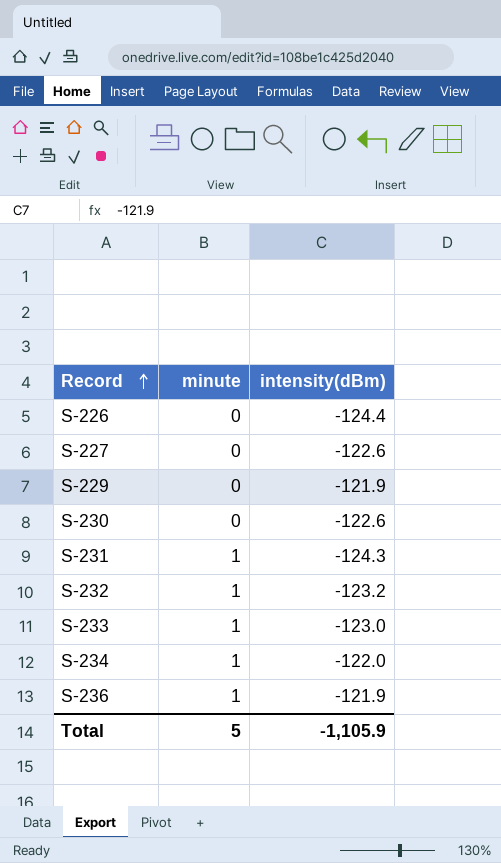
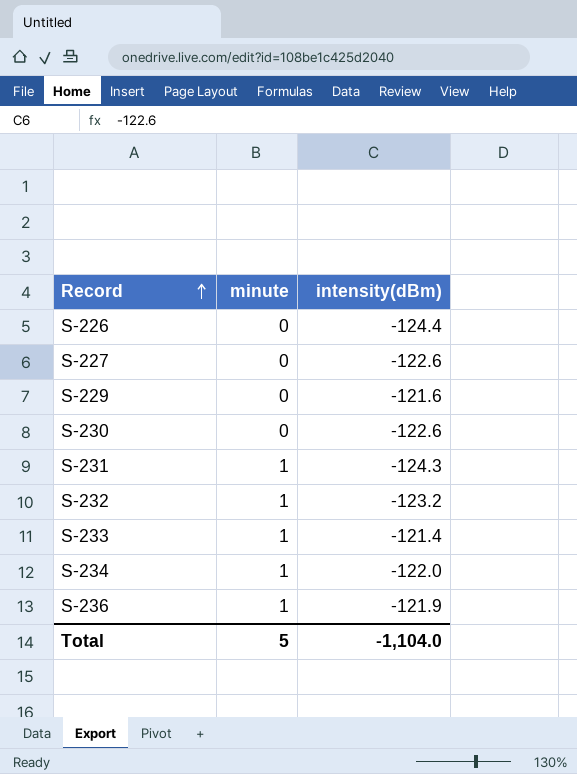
S-229 | intensity(dBm): -121.9 -> -121.6
S-233 | intensity(dBm): -123.0 -> -121.4
Total | intensity(dBm): -1,105.9 -> -1,104.0

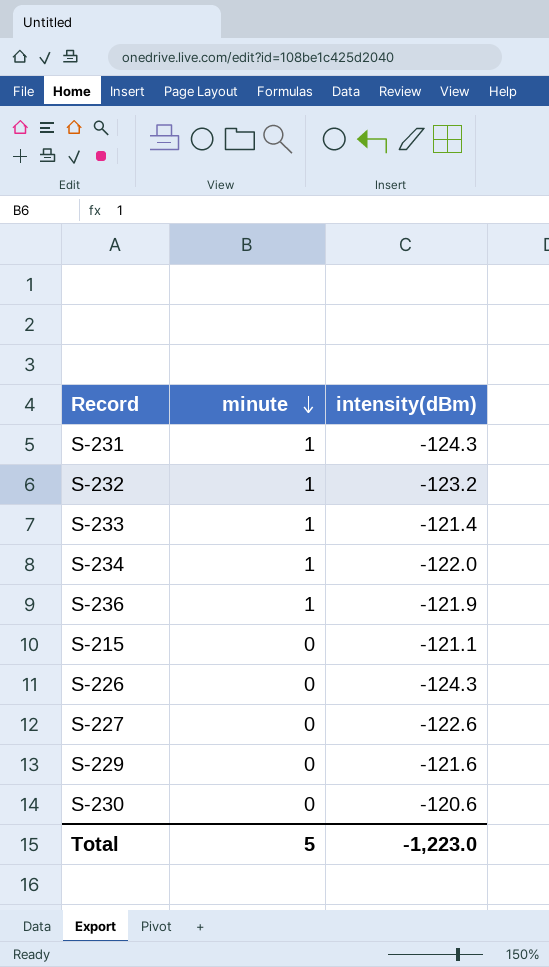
row order: Record ascending -> minute descending
row S-215: none -> 0 | -121.1
S-226 | intensity(dBm): -124.4 -> -124.3
S-230 | intensity(dBm): -122.6 -> -120.6
Total | intensity(dBm): -1,104.0 -> -1,223.0

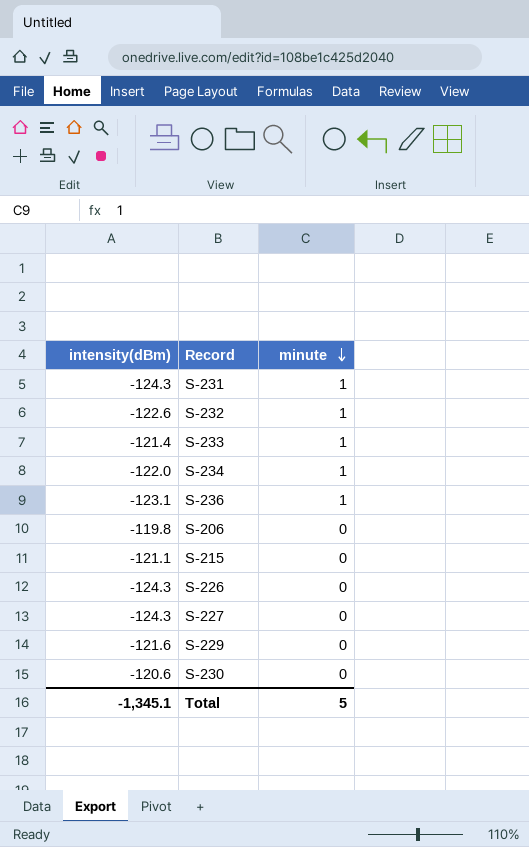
column intensity(dBm) | position: 3 -> 1
S-232 | intensity(dBm): -123.2 -> -122.6
S-236 | intensity(dBm): -121.9 -> -123.1
row S-206: none -> -119.8 | 0
S-227 | intensity(dBm): -122.6 -> -124.3
Total | intensity(dBm): -1,223.0 -> -1,345.1

